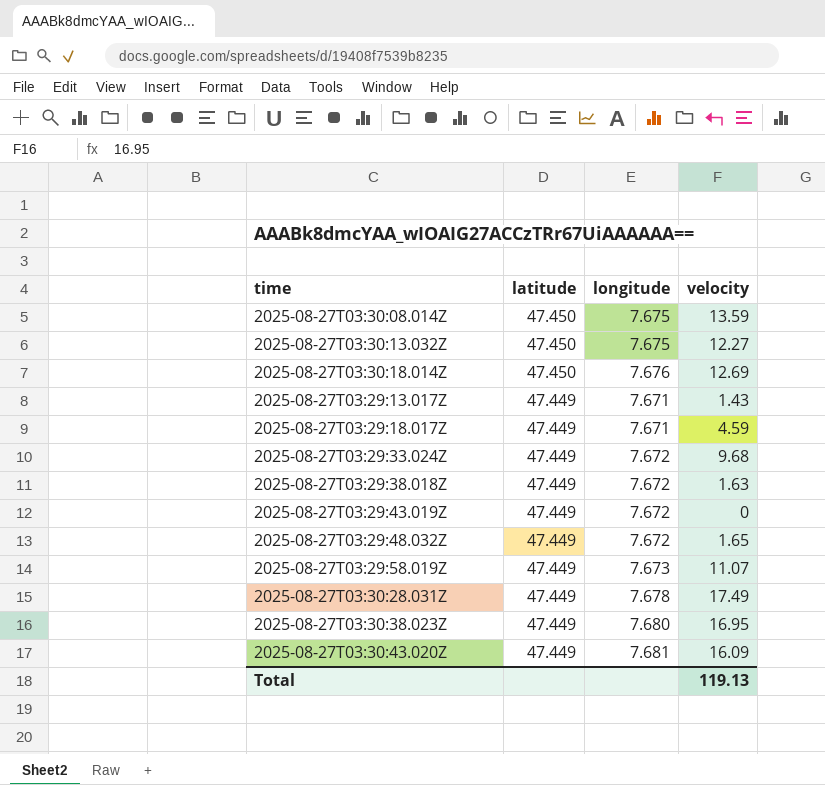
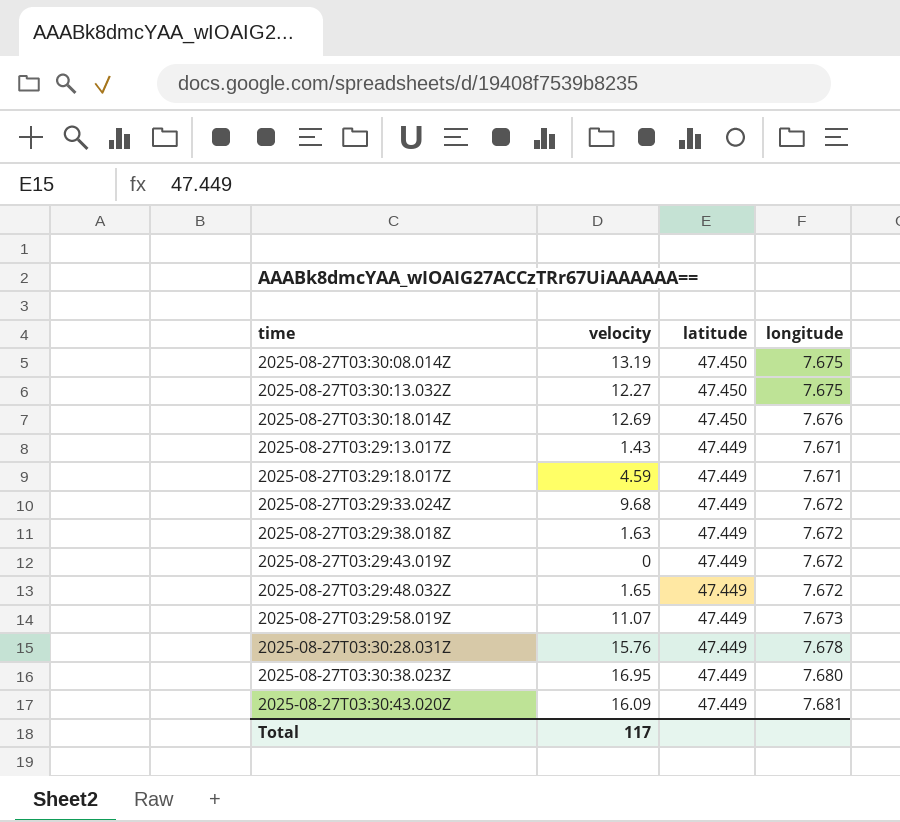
column velocity | position: 4 -> 2
2025-08-27T03:30:08.014Z | velocity: 13.59 -> 13.19
2025-08-27T03:30:28.031Z | velocity: 17.49 -> 15.76
Total | velocity: 119.13 -> 117

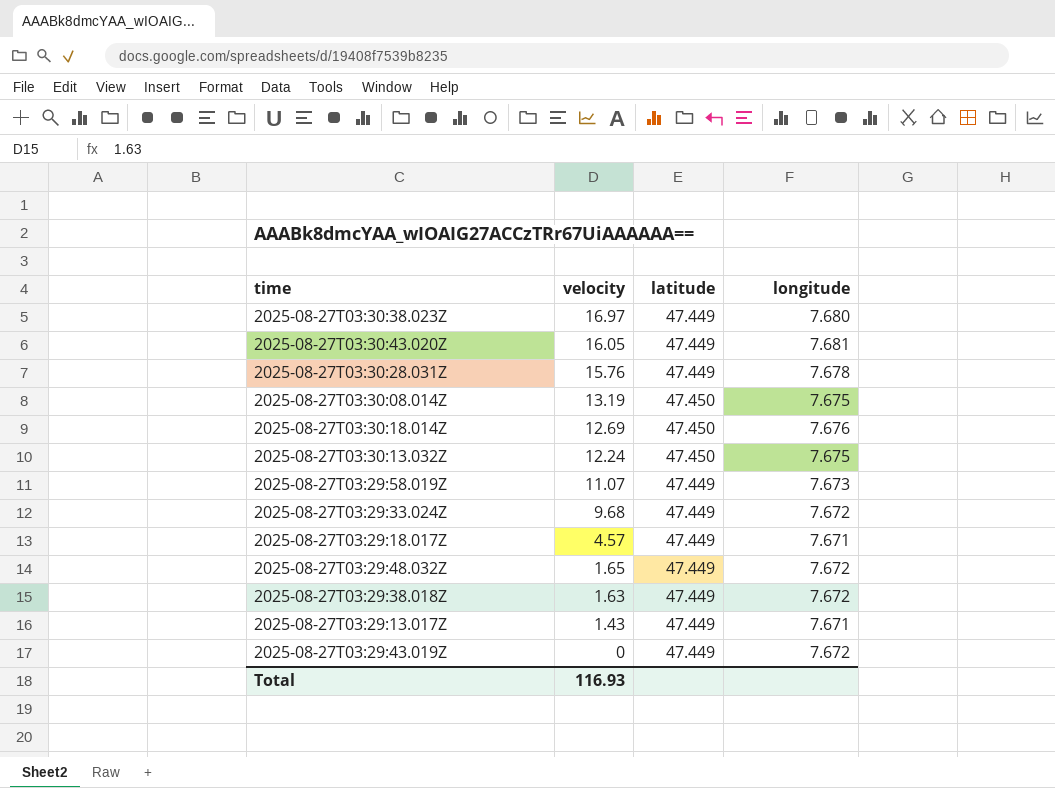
row order: latitude descending -> velocity descending
2025-08-27T03:30:38.023Z | velocity: 16.95 -> 16.97
2025-08-27T03:30:43.020Z | velocity: 16.09 -> 16.05
2025-08-27T03:30:13.032Z | velocity: 12.27 -> 12.24
2025-08-27T03:29:18.017Z | velocity: 4.59 -> 4.57
Total | velocity: 117 -> 116.93

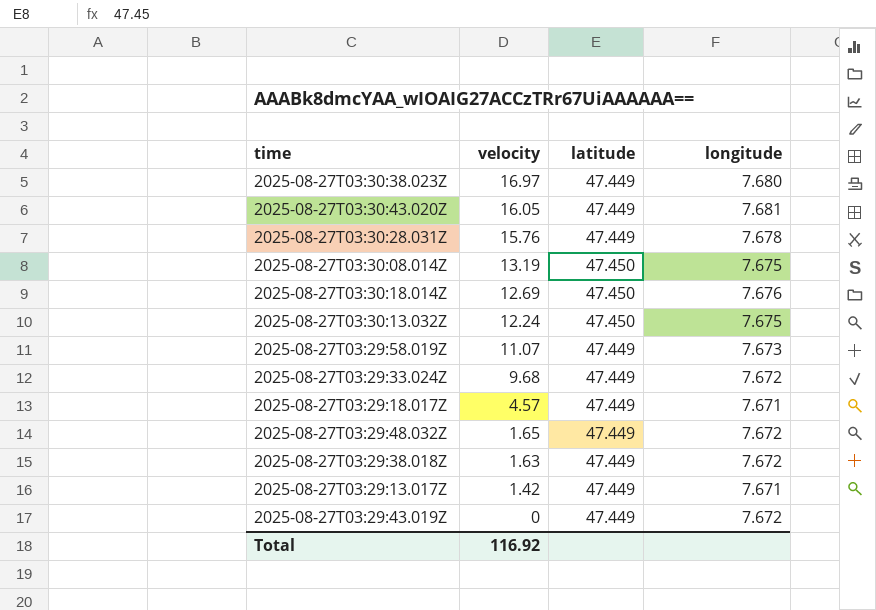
2025-08-27T03:29:13.017Z | velocity: 1.43 -> 1.42
Total | velocity: 116.93 -> 116.92

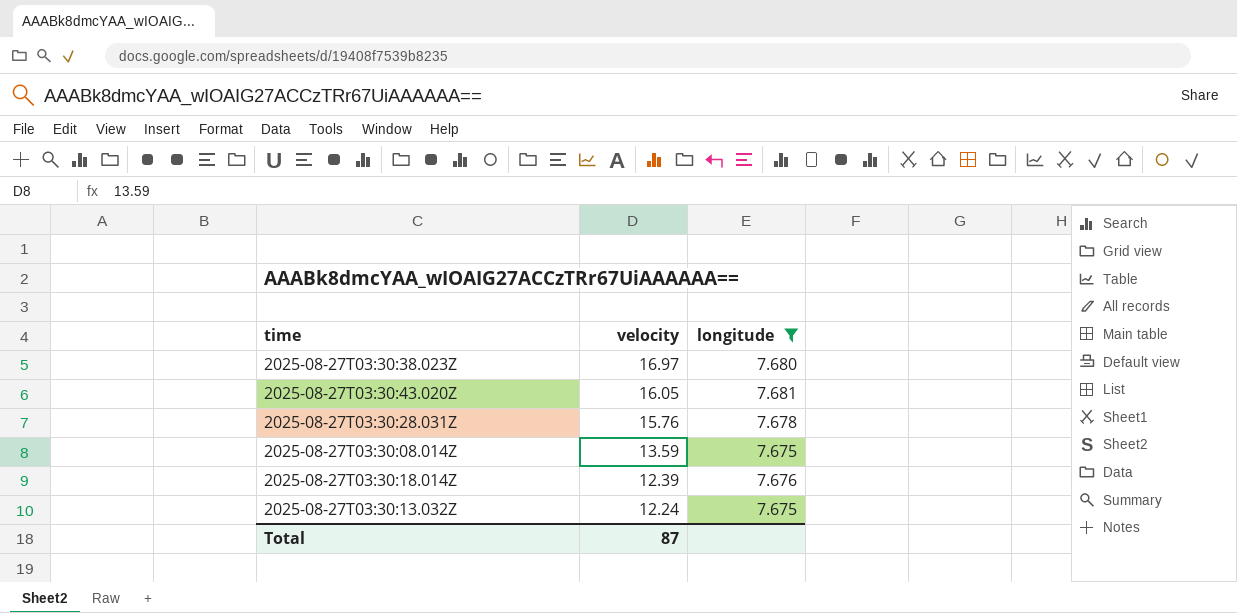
filter: none -> longitude >= 7.675
column latitude | position: 3 -> none
2025-08-27T03:30:08.014Z | velocity: 13.19 -> 13.59
2025-08-27T03:30:18.014Z | velocity: 12.69 -> 12.39
Total | velocity: 116.92 -> 87

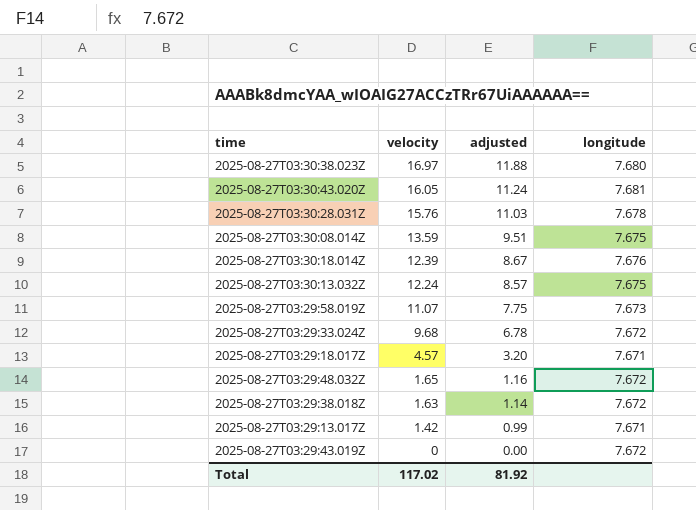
filter: longitude >= 7.675 -> none
column adjusted | formula: none -> [velocity] * 0.7
Total | velocity: 87 -> 117.02

